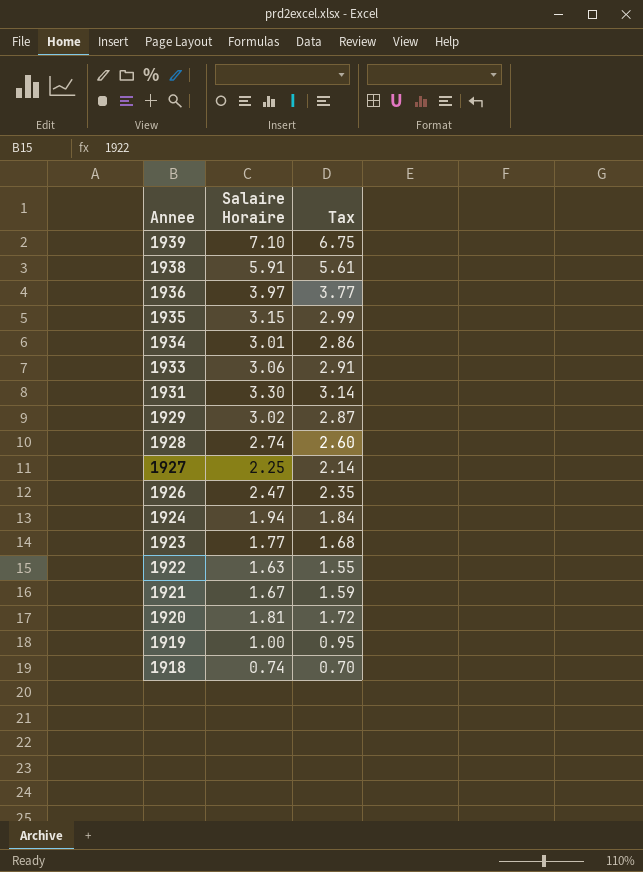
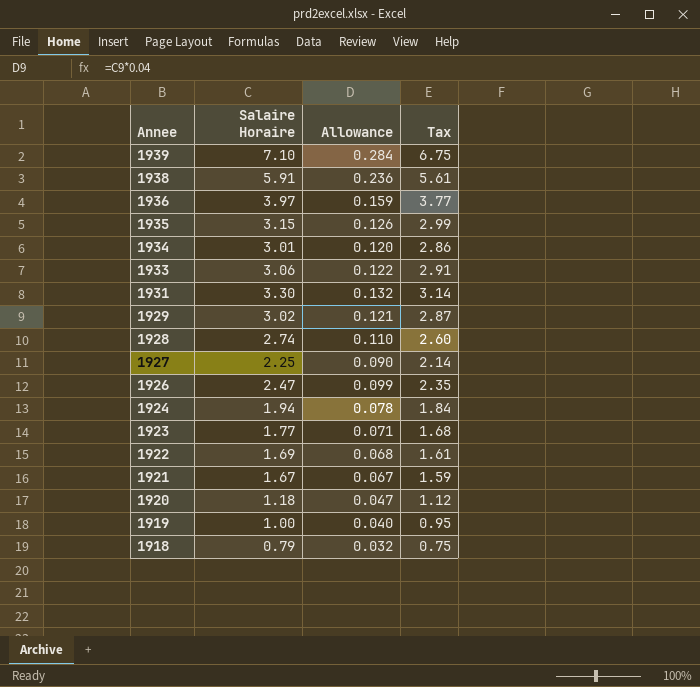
column Allowance | formula: none -> [Salaire Horaire] * 0.04
1922 | Salaire Horaire: 1.63 -> 1.69
1922 | Tax: 1.55 -> 1.61
1920 | Salaire Horaire: 1.81 -> 1.18
1920 | Tax: 1.72 -> 1.12
1918 | Salaire Horaire: 0.74 -> 0.79
1918 | Tax: 0.70 -> 0.75

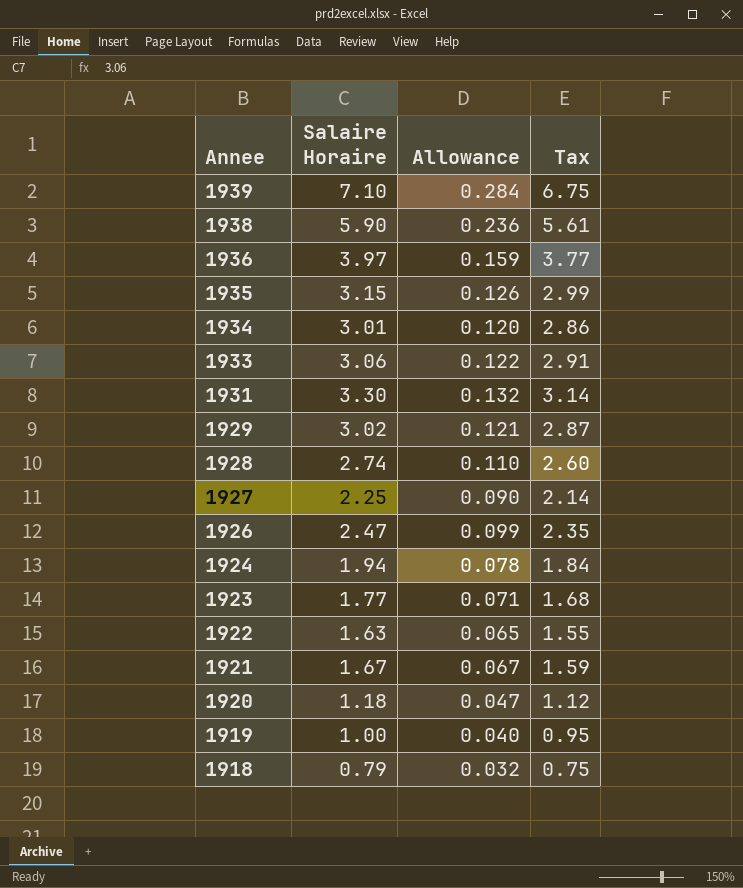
1938 | Salaire Horaire: 5.91 -> 5.90
1922 | Salaire Horaire: 1.69 -> 1.63
1922 | Allowance: 0.068 -> 0.065
1922 | Tax: 1.61 -> 1.55

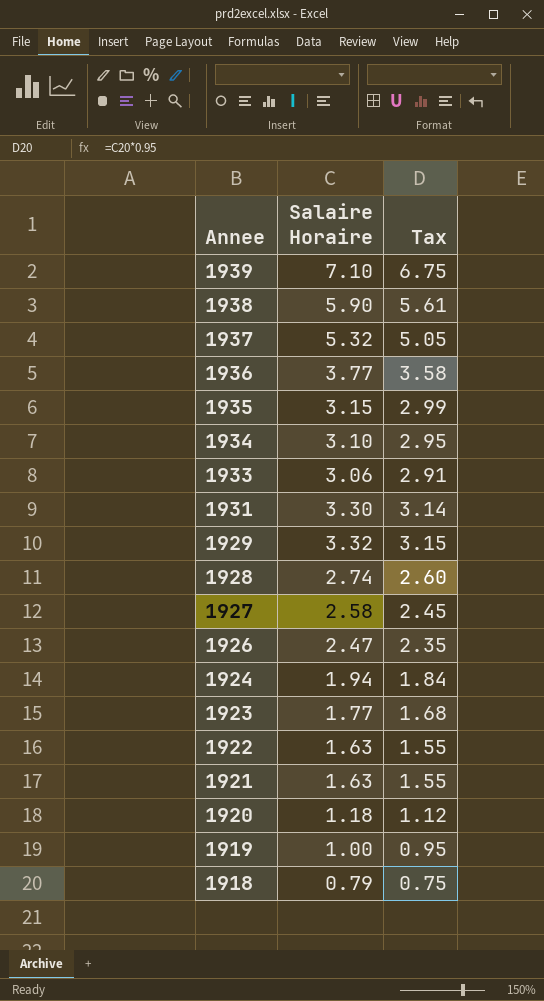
column Allowance | formula: [Salaire Horaire] * 0.04 -> none
row 1937: none -> 5.32 | 5.05
1936 | Salaire Horaire: 3.97 -> 3.77
1936 | Tax: 3.77 -> 3.58
1934 | Salaire Horaire: 3.01 -> 3.10
1934 | Tax: 2.86 -> 2.95
1929 | Salaire Horaire: 3.02 -> 3.32
1929 | Tax: 2.87 -> 3.15
1927 | Salaire Horaire: 2.25 -> 2.58
1927 | Tax: 2.14 -> 2.45
1921 | Salaire Horaire: 1.67 -> 1.63
1921 | Tax: 1.59 -> 1.55

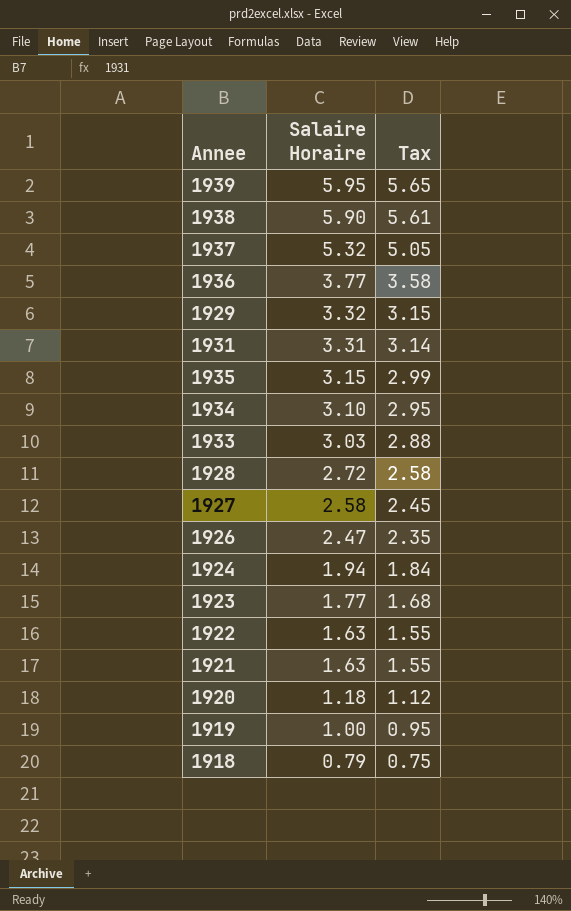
row order: Annee descending -> Salaire Horaire descending
1939 | Salaire Horaire: 7.10 -> 5.95
1939 | Tax: 6.75 -> 5.65
1931 | Salaire Horaire: 3.30 -> 3.31
1933 | Salaire Horaire: 3.06 -> 3.03
1933 | Tax: 2.91 -> 2.88
1928 | Salaire Horaire: 2.74 -> 2.72
1928 | Tax: 2.60 -> 2.58

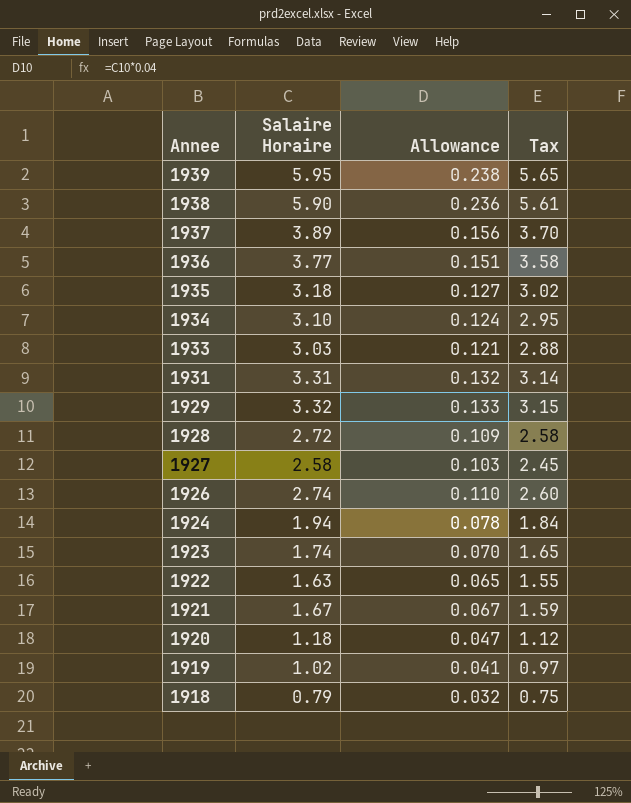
row order: Salaire Horaire descending -> Annee descending
column Allowance | formula: none -> [Salaire Horaire] * 0.04
1937 | Salaire Horaire: 5.32 -> 3.89
1937 | Tax: 5.05 -> 3.70
1935 | Salaire Horaire: 3.15 -> 3.18
1935 | Tax: 2.99 -> 3.02
1926 | Salaire Horaire: 2.47 -> 2.74
1926 | Tax: 2.35 -> 2.60
1923 | Salaire Horaire: 1.77 -> 1.74
1923 | Tax: 1.68 -> 1.65
1921 | Salaire Horaire: 1.63 -> 1.67
1921 | Tax: 1.55 -> 1.59
1919 | Salaire Horaire: 1.00 -> 1.02
1919 | Tax: 0.95 -> 0.97

